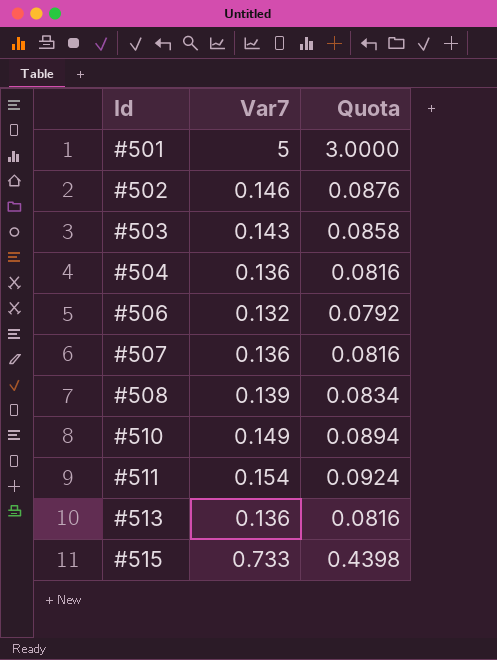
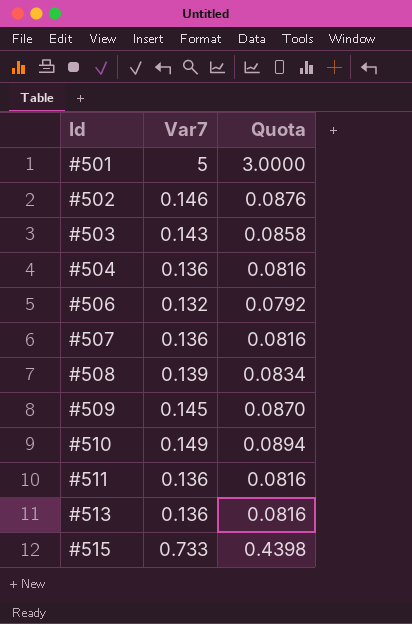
row #509: none -> 0.145 | 0.0870
#511 | Var7: 0.154 -> 0.136
#511 | Quota: 0.0924 -> 0.0816

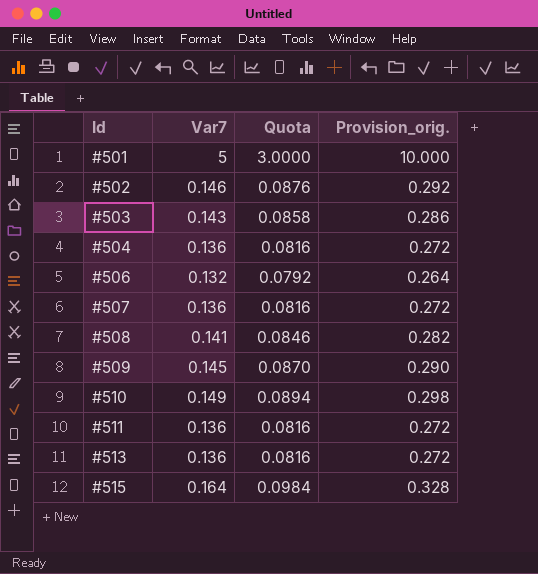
column Provision_orig. | formula: none -> [Var7] * 2
#508 | Var7: 0.139 -> 0.141
#508 | Quota: 0.0834 -> 0.0846
#515 | Var7: 0.733 -> 0.164
#515 | Quota: 0.4398 -> 0.0984

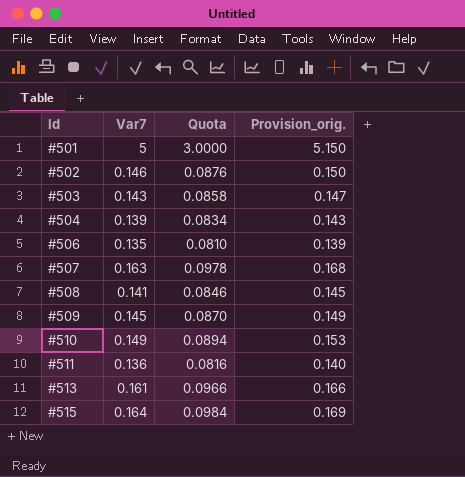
column Provision_orig. | formula: [Var7] * 2 -> [Var7] * 1.03
#504 | Var7: 0.136 -> 0.139
#504 | Quota: 0.0816 -> 0.0834
#506 | Var7: 0.132 -> 0.135
#506 | Quota: 0.0792 -> 0.0810
#507 | Var7: 0.136 -> 0.163
#507 | Quota: 0.0816 -> 0.0978
#513 | Var7: 0.136 -> 0.161
#513 | Quota: 0.0816 -> 0.0966

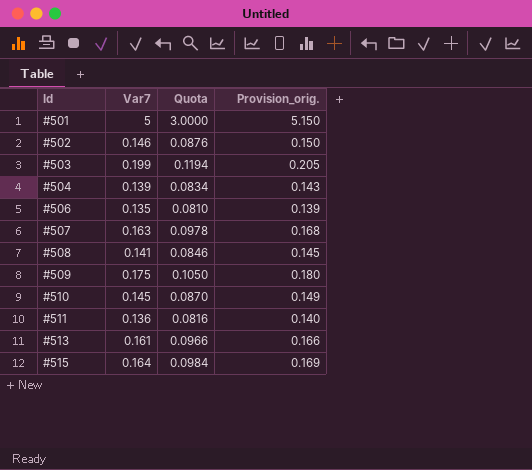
#503 | Var7: 0.143 -> 0.199
#503 | Quota: 0.0858 -> 0.1194
#503 | Provision_orig.: 0.147 -> 0.205
#509 | Var7: 0.145 -> 0.175
#509 | Quota: 0.0870 -> 0.1050
#509 | Provision_orig.: 0.149 -> 0.180
#510 | Var7: 0.149 -> 0.145
#510 | Quota: 0.0894 -> 0.0870
#510 | Provision_orig.: 0.153 -> 0.149

